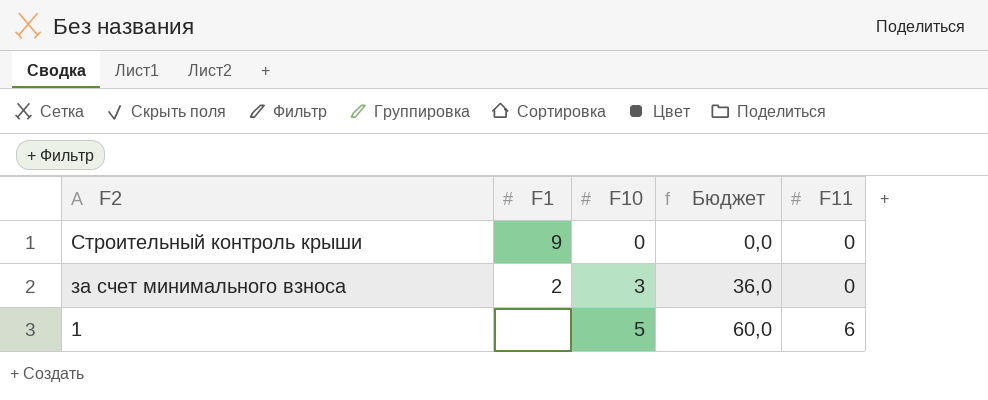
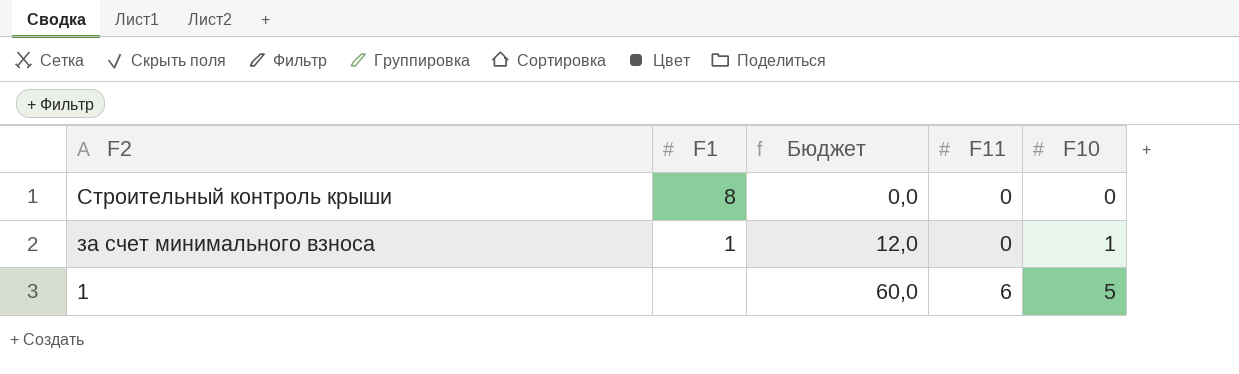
column F10 | position: 3 -> 5
Строительный контроль крыши | F1: 9 -> 8
за счет минимального взноса | F1: 2 -> 1
за счет минимального взноса | Бюджет: 36,0 -> 12,0
за счет минимального взноса | F10: 3 -> 1

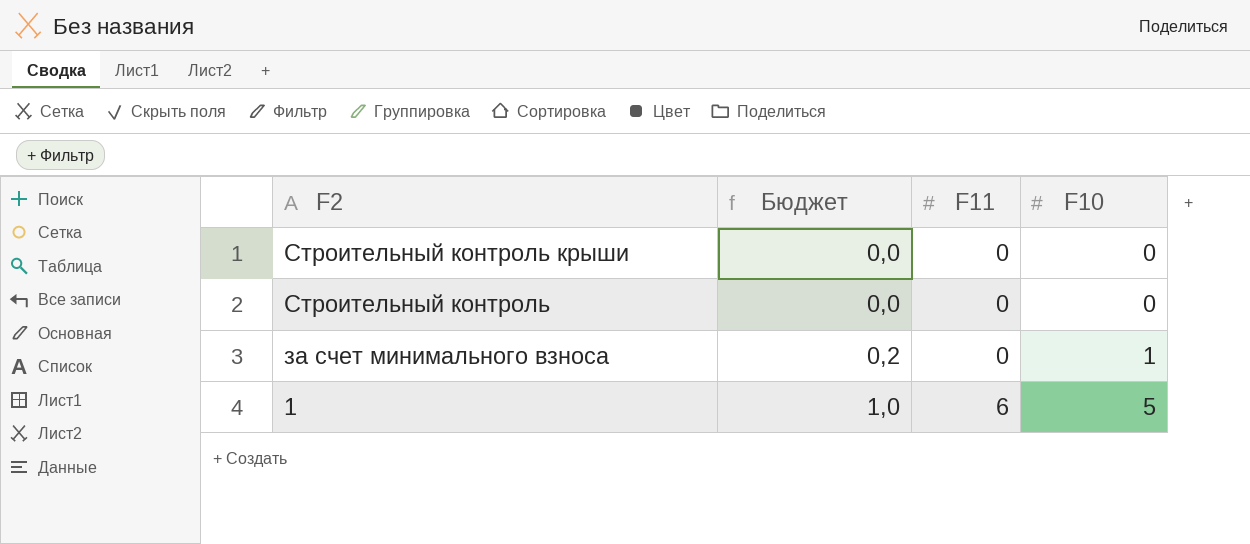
column F1 | position: 2 -> none
column Бюджет | formula: [F10] * 12 -> [F10] * 0,2
row Строительный контроль: none -> 0,0 | 0 | 0

